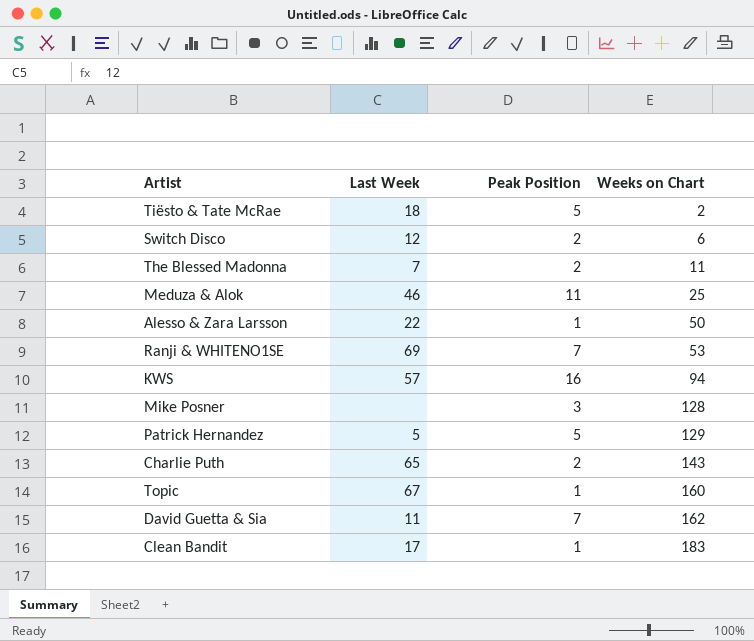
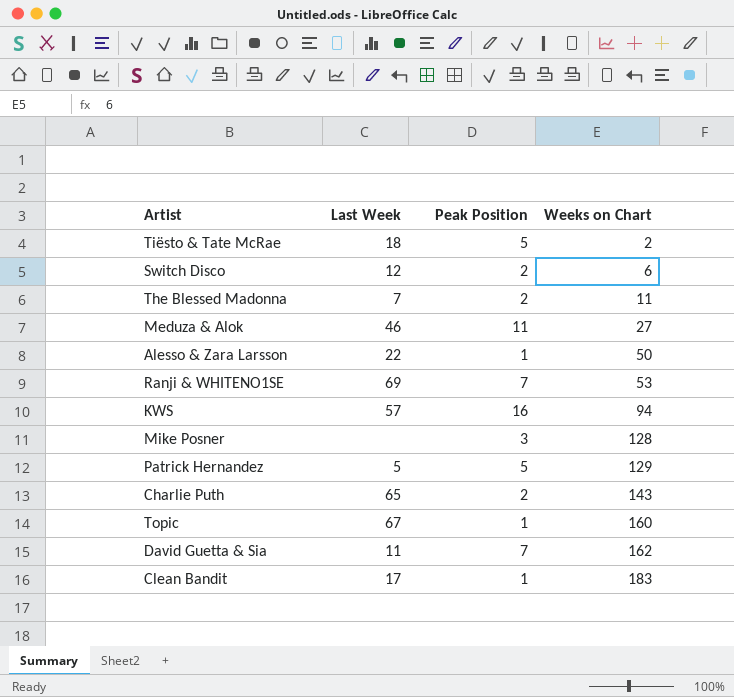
Meduza & Alok | Weeks on Chart: 25 -> 27

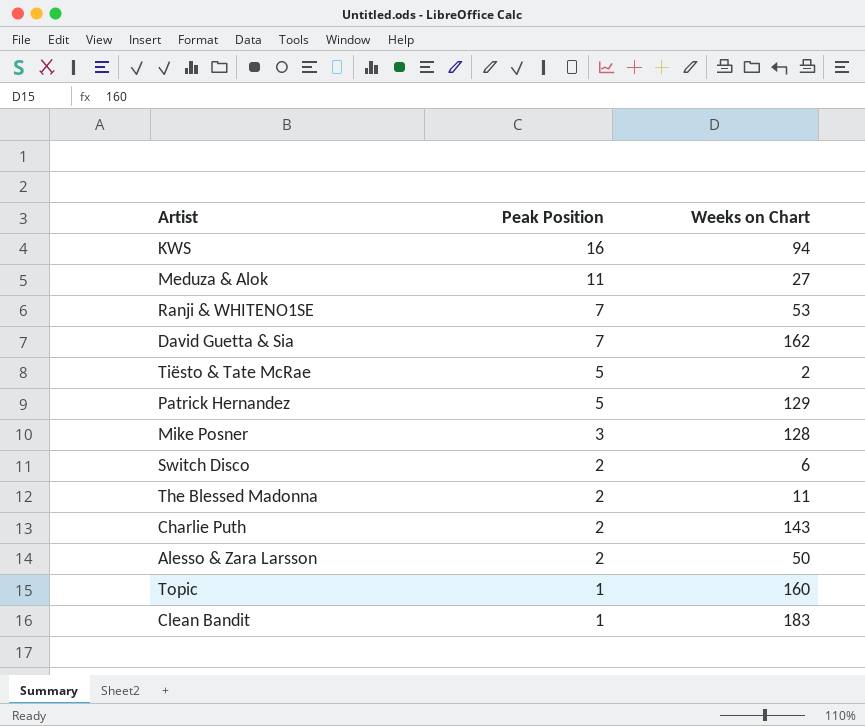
row order: Weeks on Chart ascending -> Peak Position descending
column Last Week | position: 2 -> none
Alesso & Zara Larsson | Peak Position: 1 -> 2

